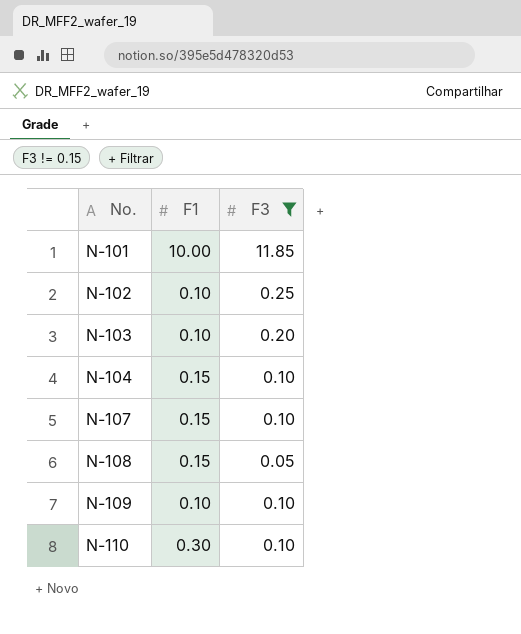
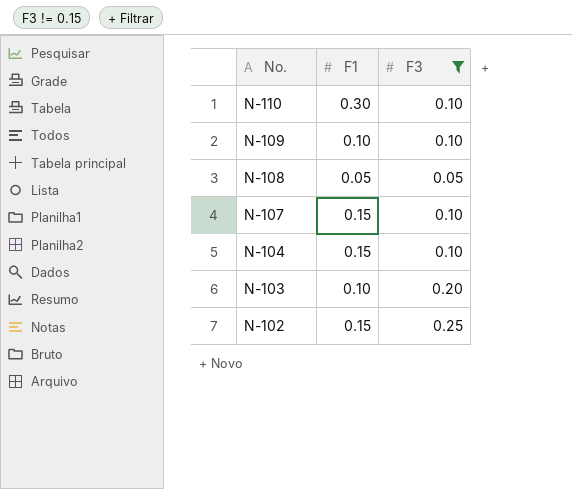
row order: No. ascending -> No. descending
row N-101: 10.00 | 11.85 -> none
N-108 | F1: 0.15 -> 0.05
N-102 | F1: 0.10 -> 0.15

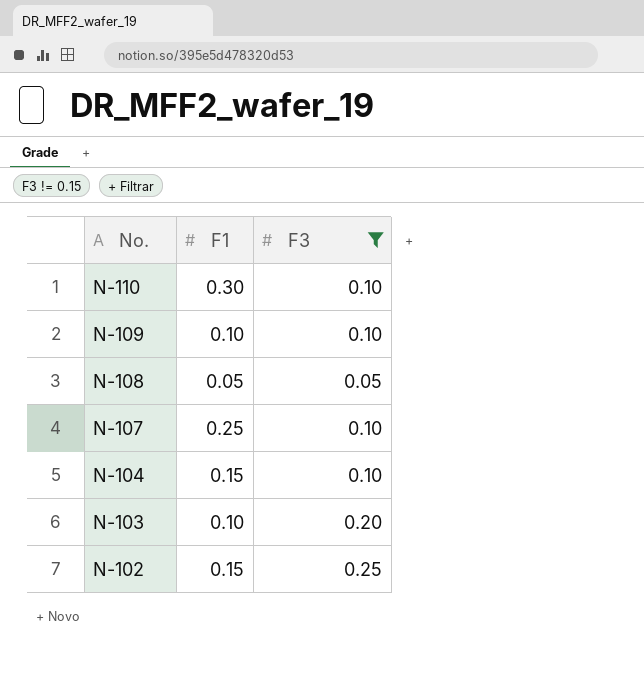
N-107 | F1: 0.15 -> 0.25

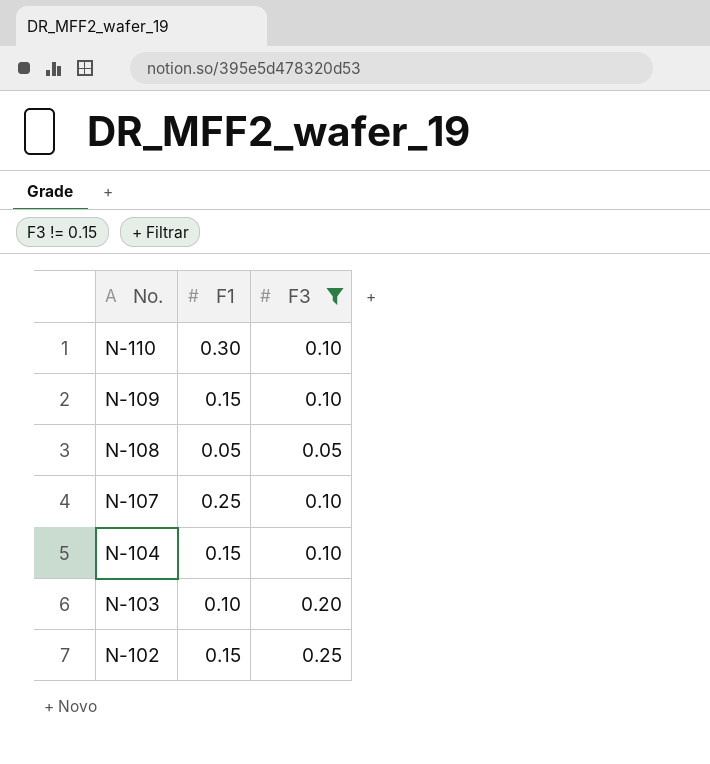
N-109 | F1: 0.10 -> 0.15

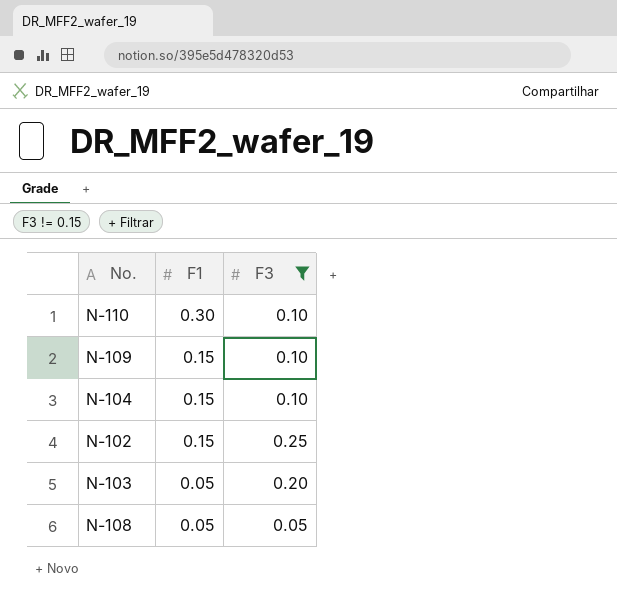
row order: No. descending -> F1 descending
row N-107: 0.25 | 0.10 -> none
N-103 | F1: 0.10 -> 0.05

